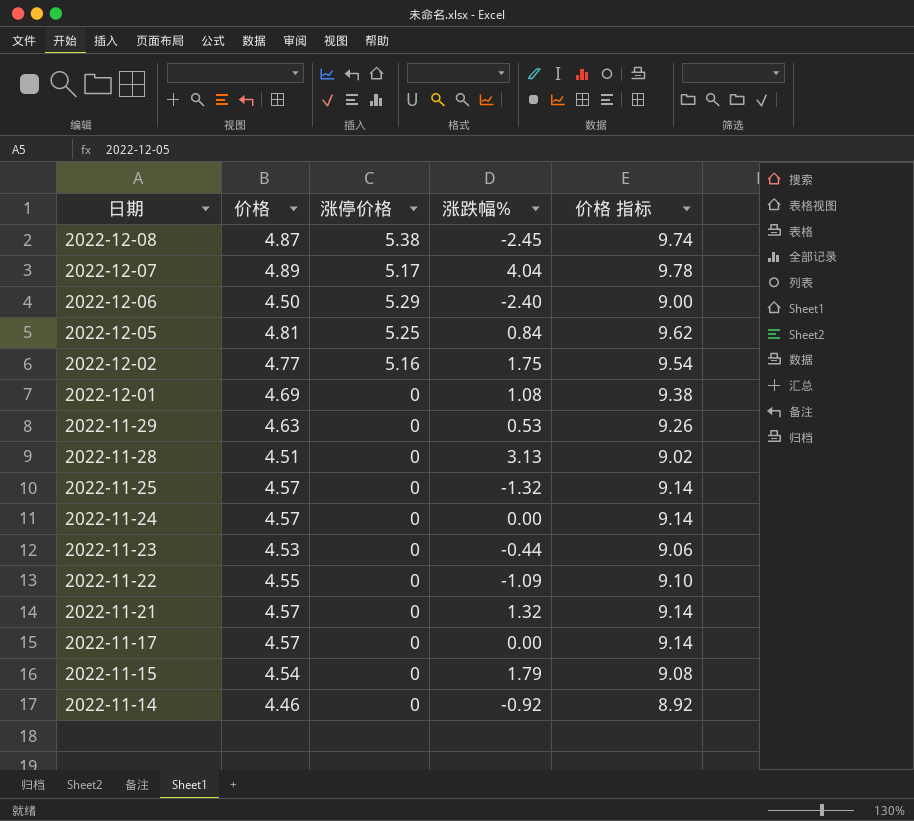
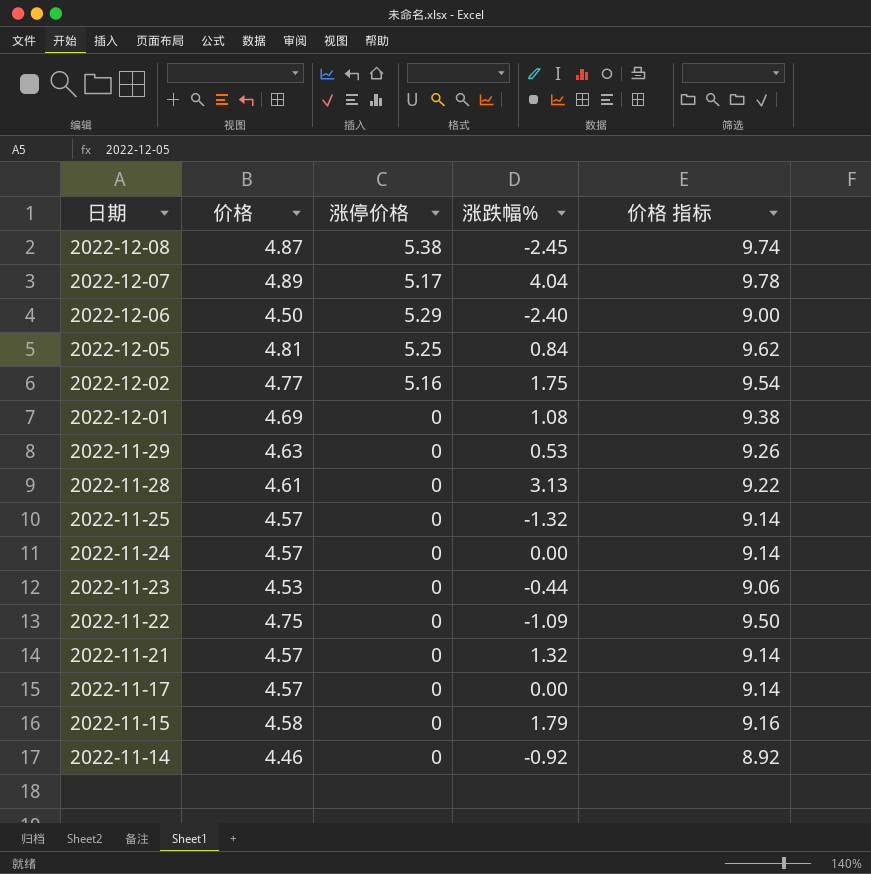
2022-11-28 | 价格: 4.51 -> 4.61
2022-11-28 | 价格 指标: 9.02 -> 9.22
2022-11-22 | 价格: 4.55 -> 4.75
2022-11-22 | 价格 指标: 9.10 -> 9.50
2022-11-15 | 价格: 4.54 -> 4.58
2022-11-15 | 价格 指标: 9.08 -> 9.16

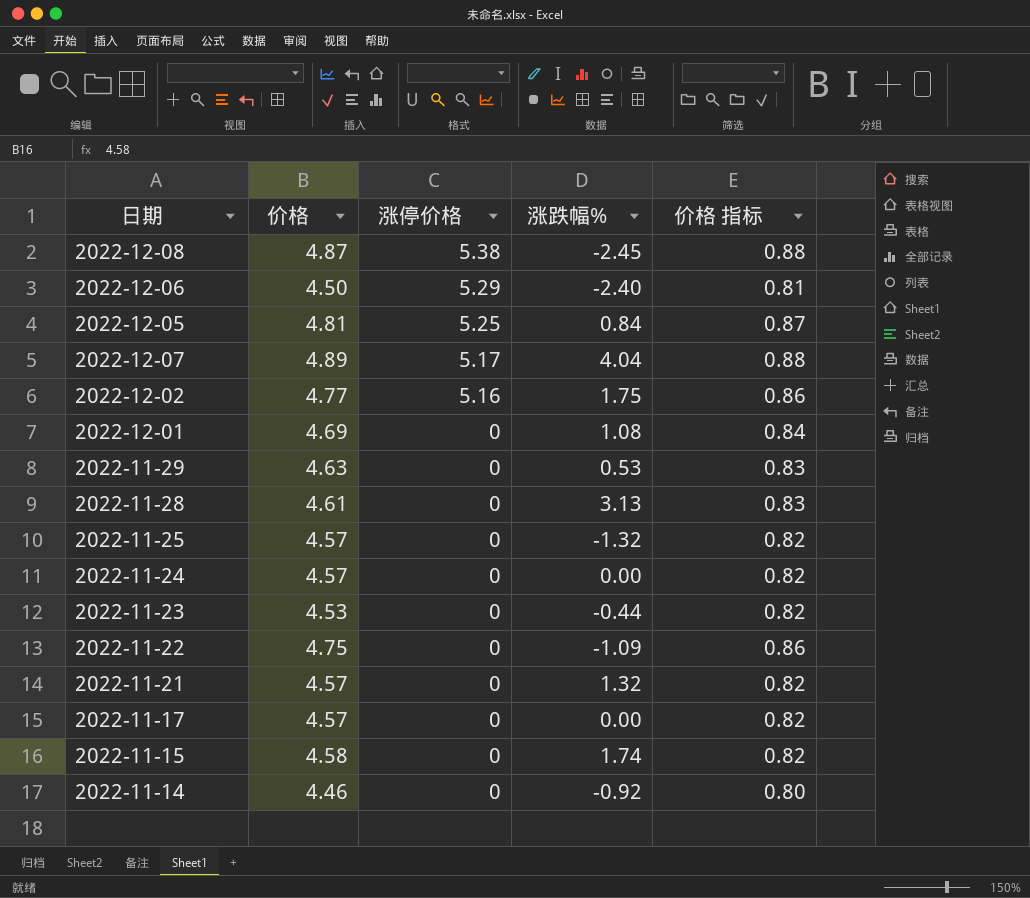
row order: 日期 descending -> 涨停价格 descending
column 价格 指标 | formula: [价格] * 2 -> [价格] * 0.18
2022-11-15 | 涨跌幅%: 1.79 -> 1.74

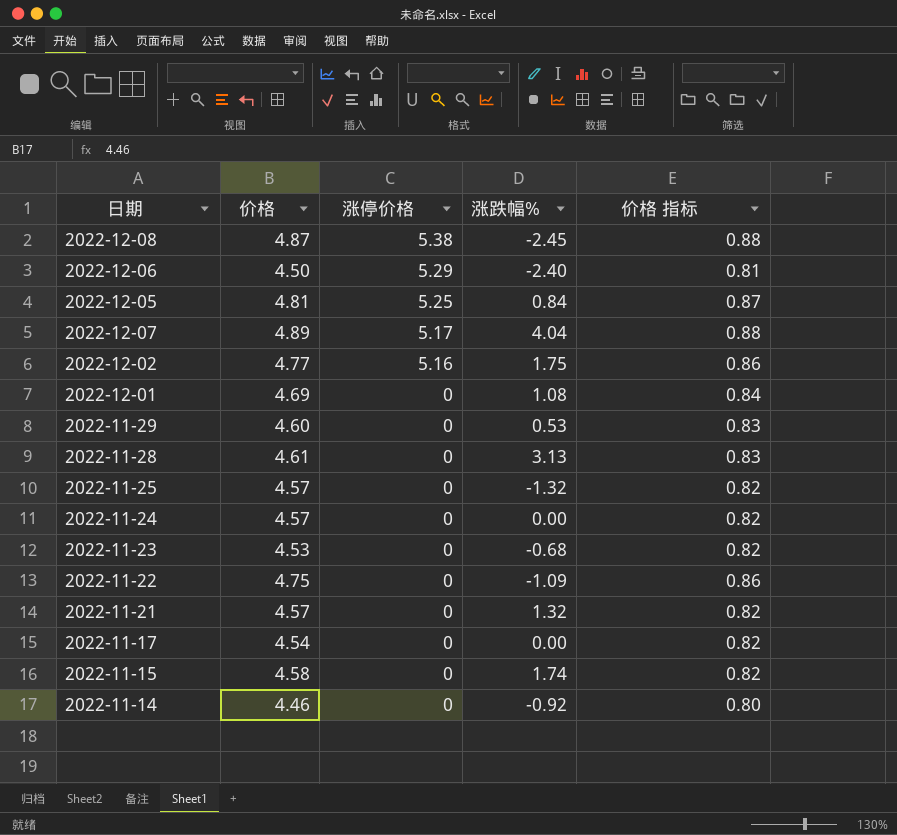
2022-11-29 | 价格: 4.63 -> 4.60
2022-11-23 | 涨跌幅%: -0.44 -> -0.68
2022-11-17 | 价格: 4.57 -> 4.54

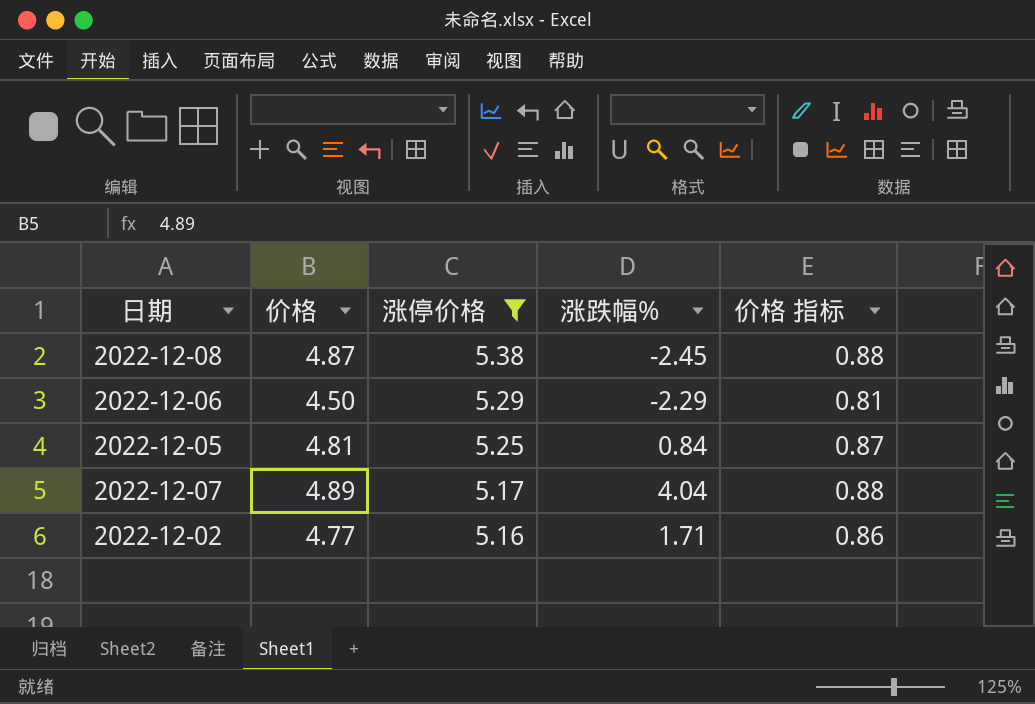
filter: none -> 涨停价格 != 0
2022-12-06 | 涨跌幅%: -2.40 -> -2.29
2022-12-02 | 涨跌幅%: 1.75 -> 1.71

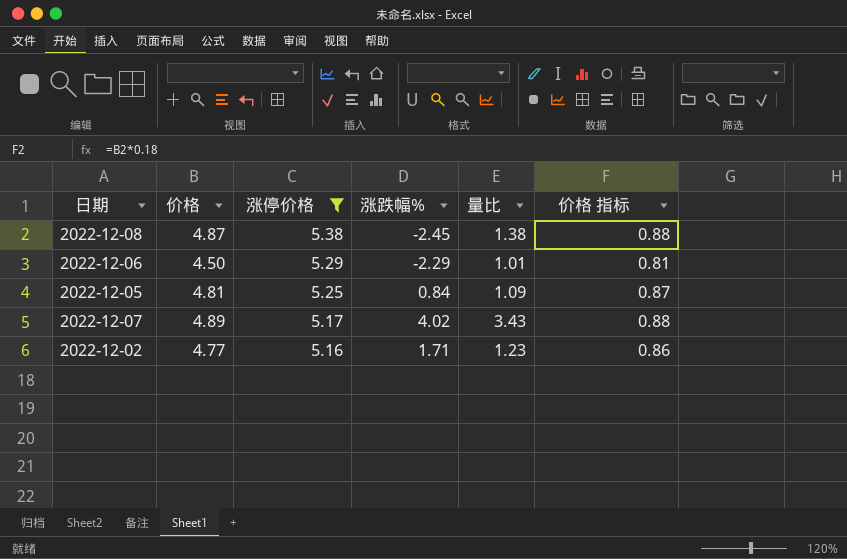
column 量比 | position: none -> 5
2022-12-07 | 涨跌幅%: 4.04 -> 4.02

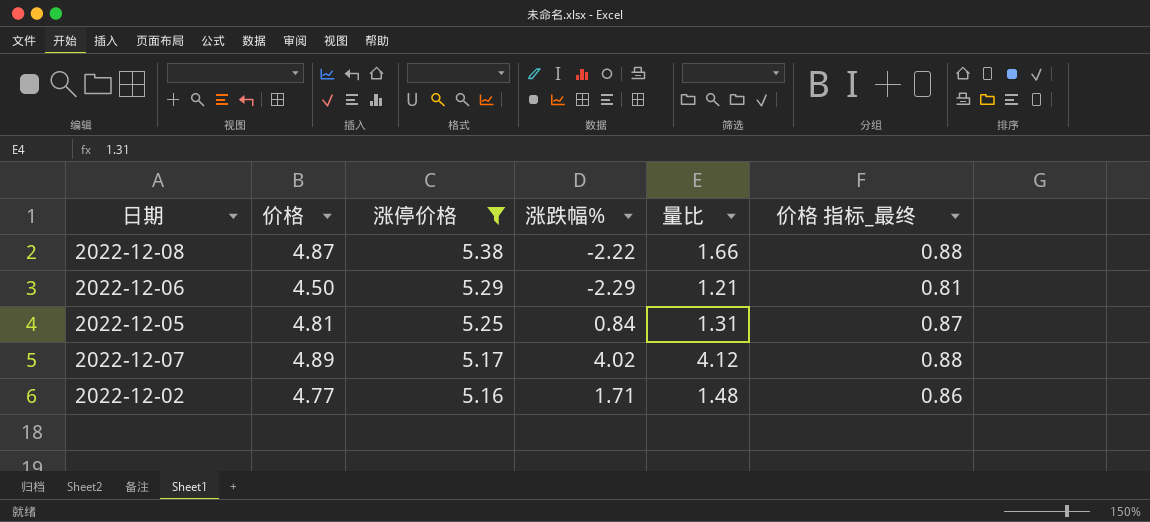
column name: 价格 指标 -> 价格 指标_最终
2022-12-08 | 涨跌幅%: -2.45 -> -2.22
2022-12-08 | 量比: 1.38 -> 1.66
2022-12-06 | 量比: 1.01 -> 1.21
2022-12-05 | 量比: 1.09 -> 1.31
2022-12-07 | 量比: 3.43 -> 4.12
2022-12-02 | 量比: 1.23 -> 1.48

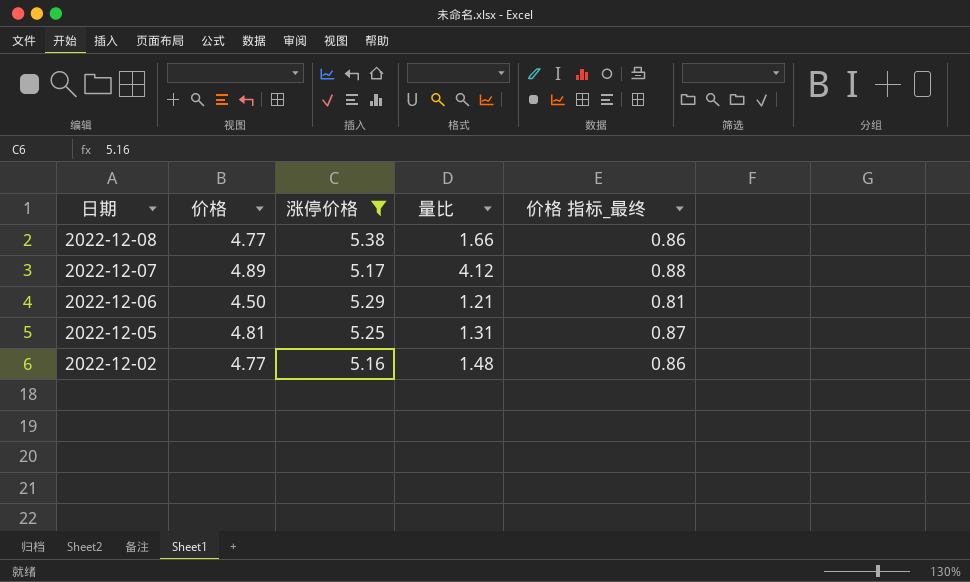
row order: 涨停价格 descending -> 日期 descending
column 涨跌幅% | position: 4 -> none
2022-12-08 | 价格: 4.87 -> 4.77
2022-12-08 | 价格 指标_最终: 0.88 -> 0.86

